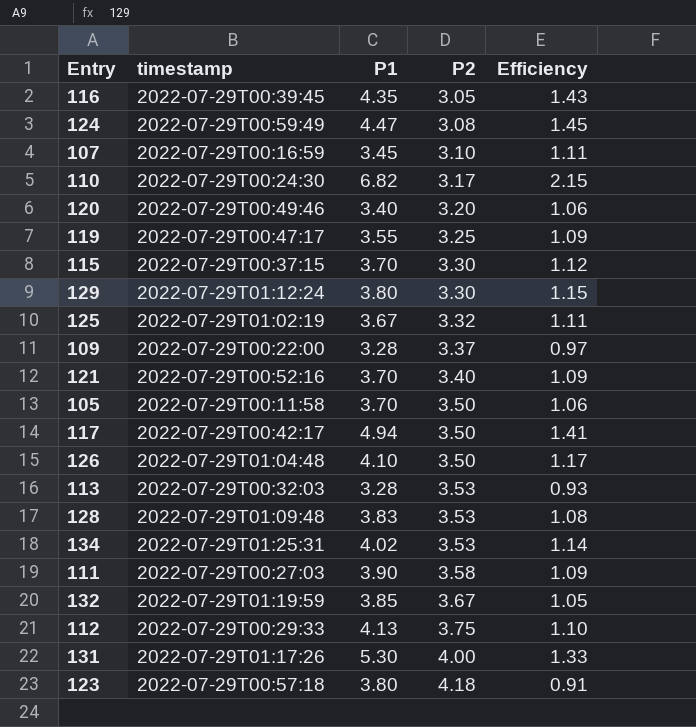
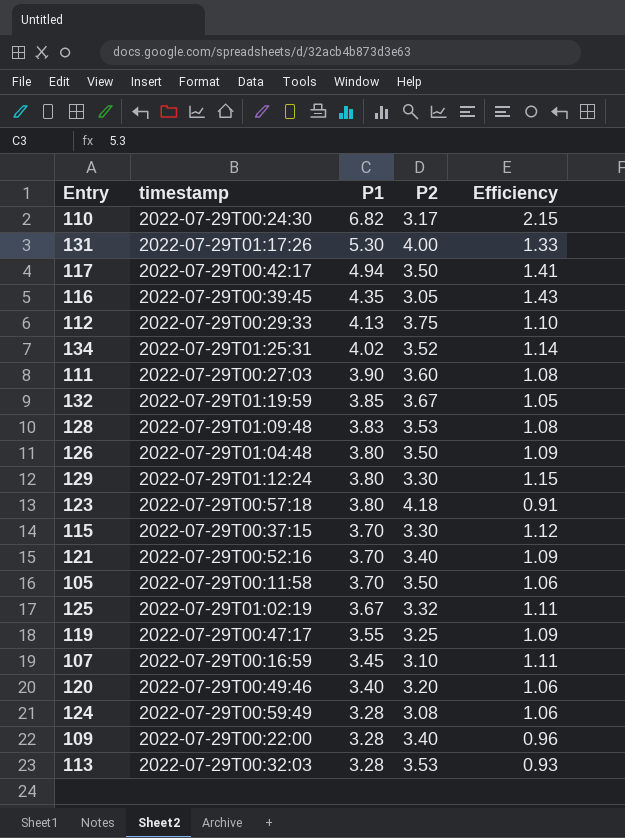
row order: P2 ascending -> P1 descending
134 | P2: 3.53 -> 3.52
111 | P2: 3.58 -> 3.60
111 | Efficiency: 1.09 -> 1.08
126 | P1: 4.10 -> 3.80
126 | Efficiency: 1.17 -> 1.09
124 | P1: 4.47 -> 3.28
124 | Efficiency: 1.45 -> 1.06
109 | P2: 3.37 -> 3.40
109 | Efficiency: 0.97 -> 0.96

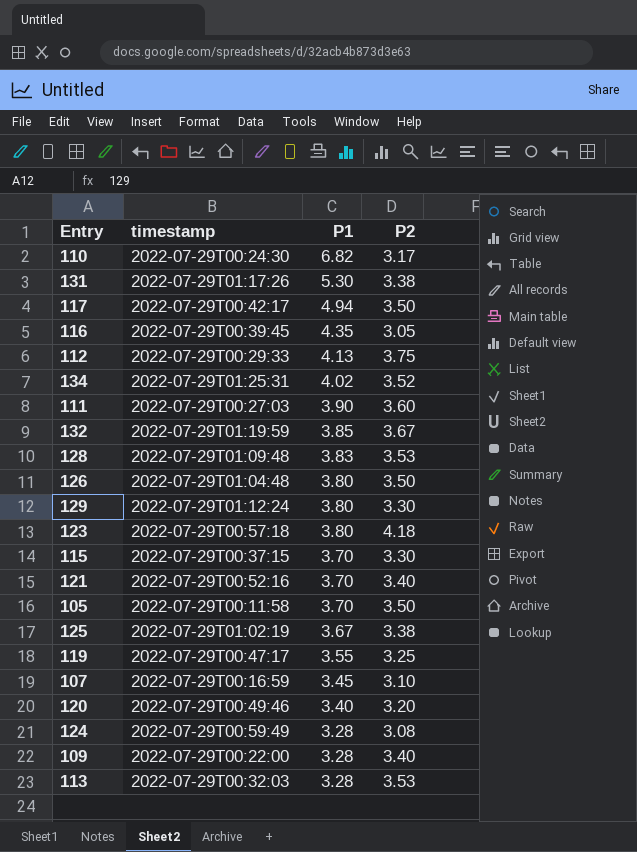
column Efficiency | formula: [P1] / [P2] -> none
131 | P2: 4.00 -> 3.38
125 | P2: 3.32 -> 3.38

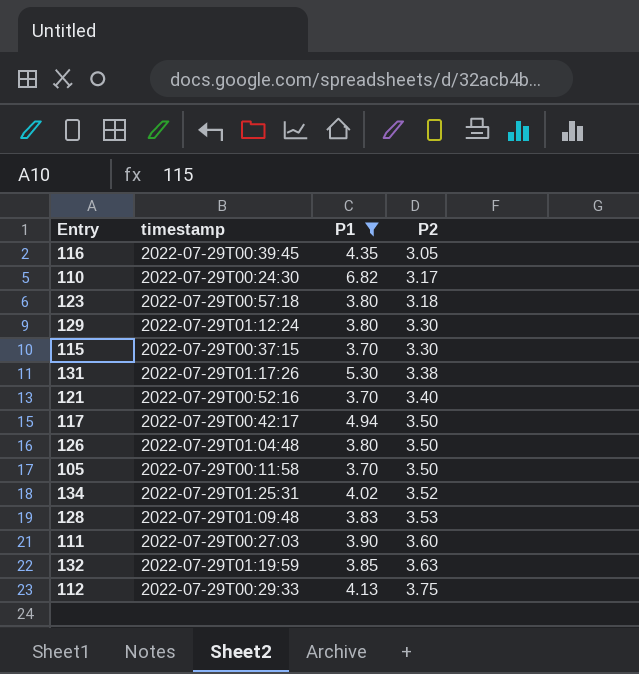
filter: none -> P1 >= 3.70
row order: P1 descending -> P2 ascending
123 | P2: 4.18 -> 3.18
132 | P2: 3.67 -> 3.63

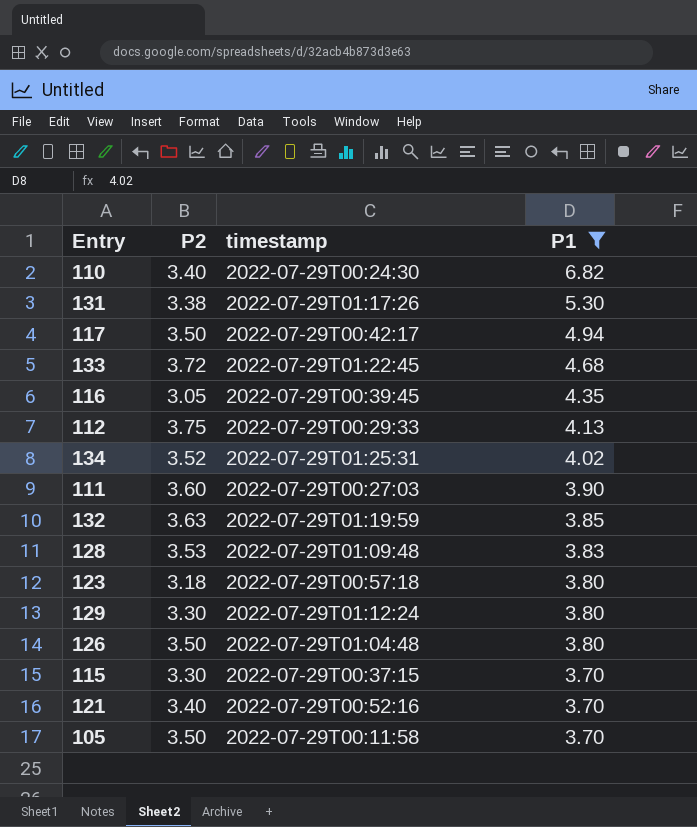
row order: P2 ascending -> P1 descending
column P2 | position: 4 -> 2
110 | P2: 3.17 -> 3.40
row 133: none -> 3.72 | 2022-07-29T01:22:45 | 4.68

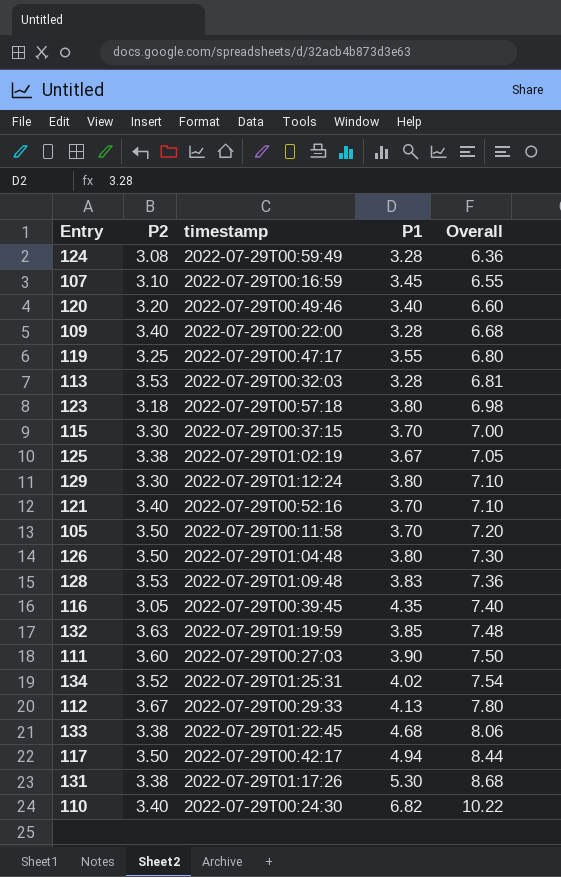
filter: P1 >= 3.70 -> none
row order: P1 descending -> Overall ascending
column Overall | formula: none -> [P2] + [P1]
112 | P2: 3.75 -> 3.67
133 | P2: 3.72 -> 3.38

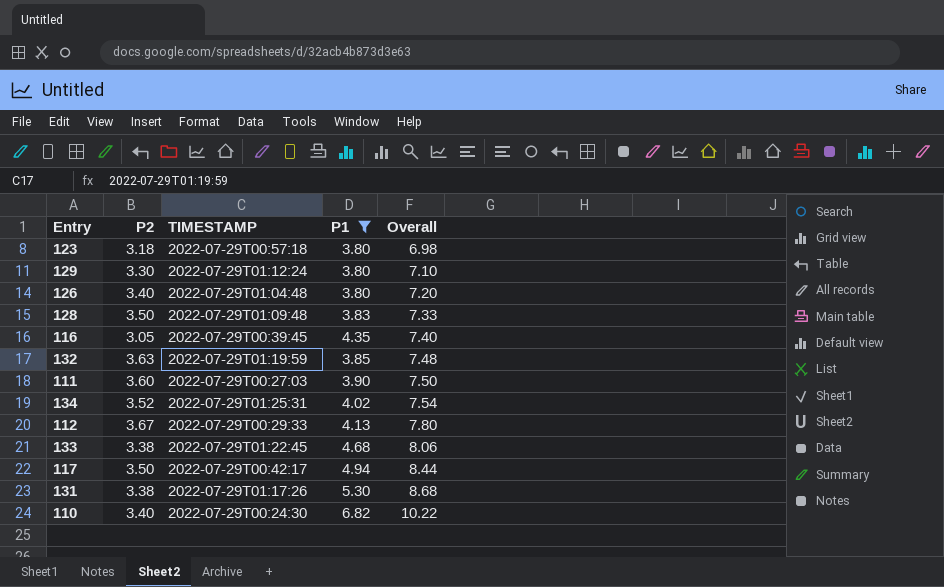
filter: none -> P1 >= 3.80
column name: timestamp -> TIMESTAMP
126 | P2: 3.50 -> 3.40
126 | Overall: 7.30 -> 7.20
128 | P2: 3.53 -> 3.50
128 | Overall: 7.36 -> 7.33

